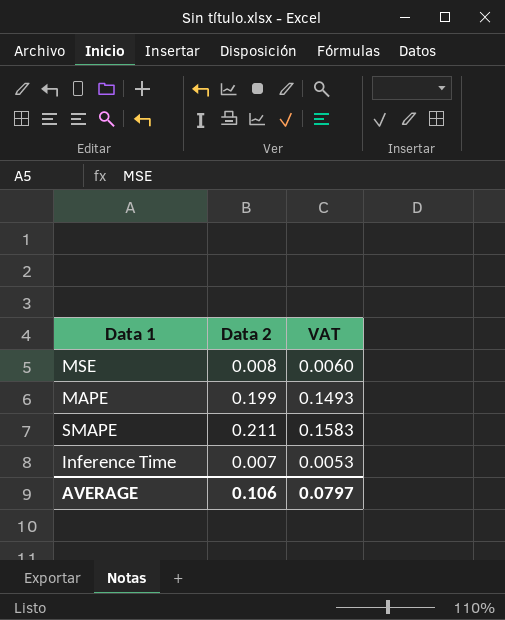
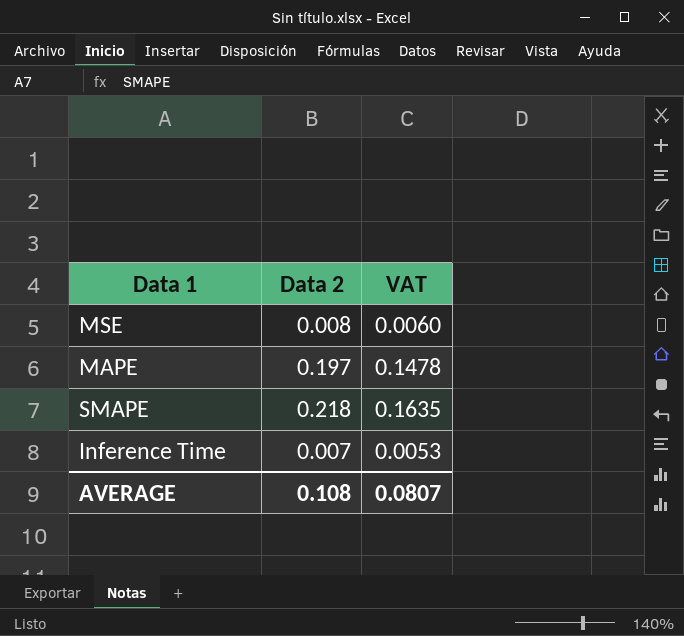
MAPE | Data 2: 0.199 -> 0.197
MAPE | VAT: 0.1493 -> 0.1478
SMAPE | Data 2: 0.211 -> 0.218
SMAPE | VAT: 0.1583 -> 0.1635
AVERAGE | Data 2: 0.106 -> 0.108
AVERAGE | VAT: 0.0797 -> 0.0807

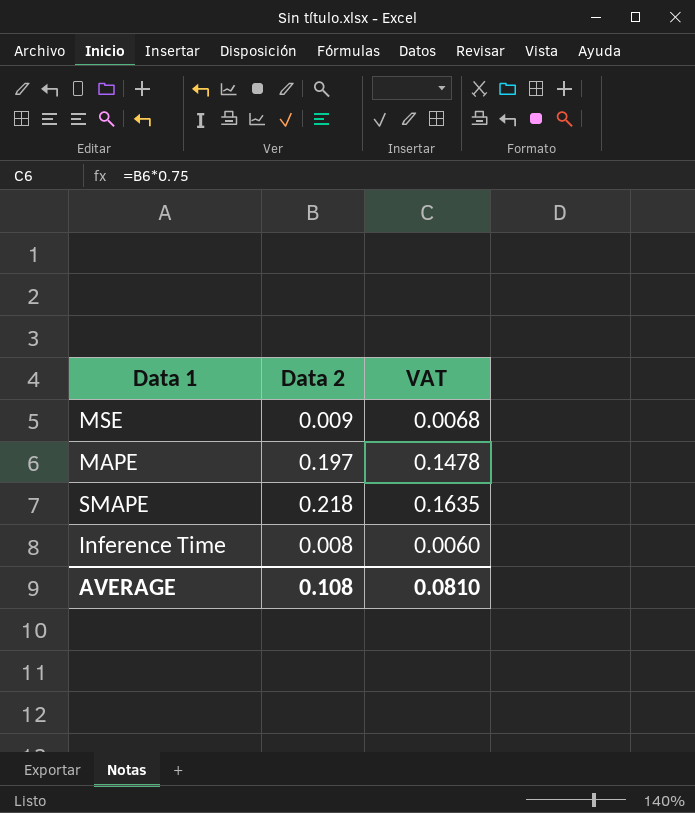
MSE | Data 2: 0.008 -> 0.009
MSE | VAT: 0.0060 -> 0.0068
Inference Time | Data 2: 0.007 -> 0.008
Inference Time | VAT: 0.0053 -> 0.0060
AVERAGE | VAT: 0.0807 -> 0.0810

